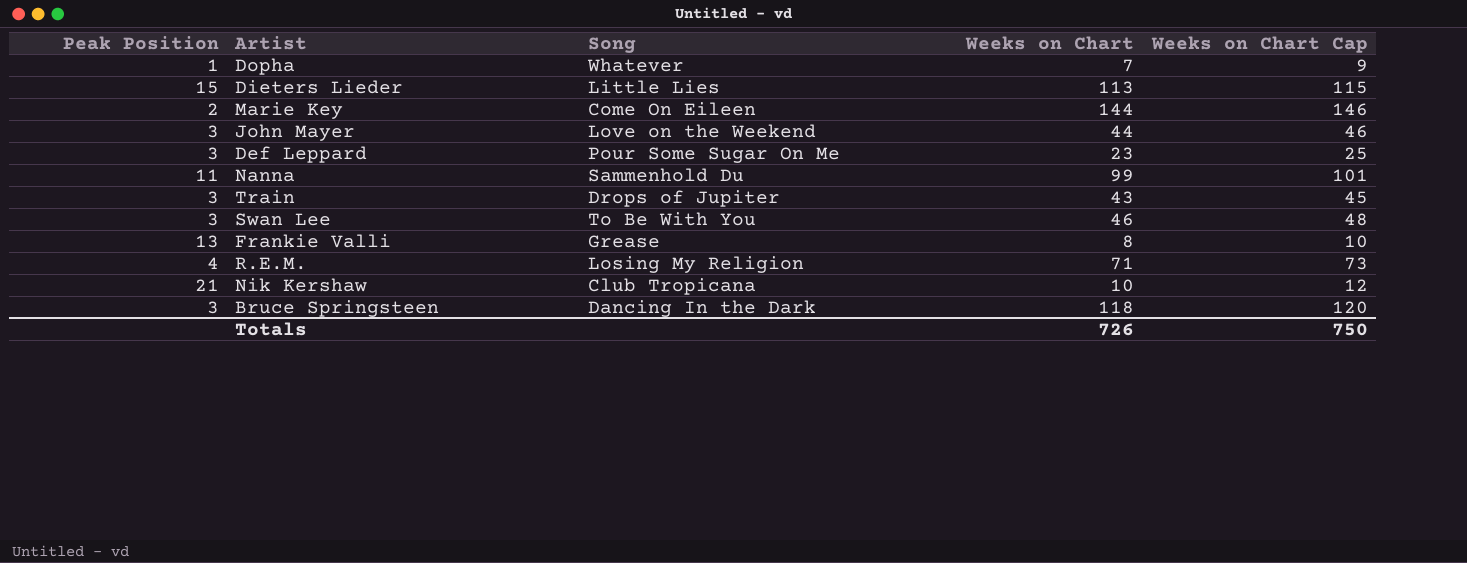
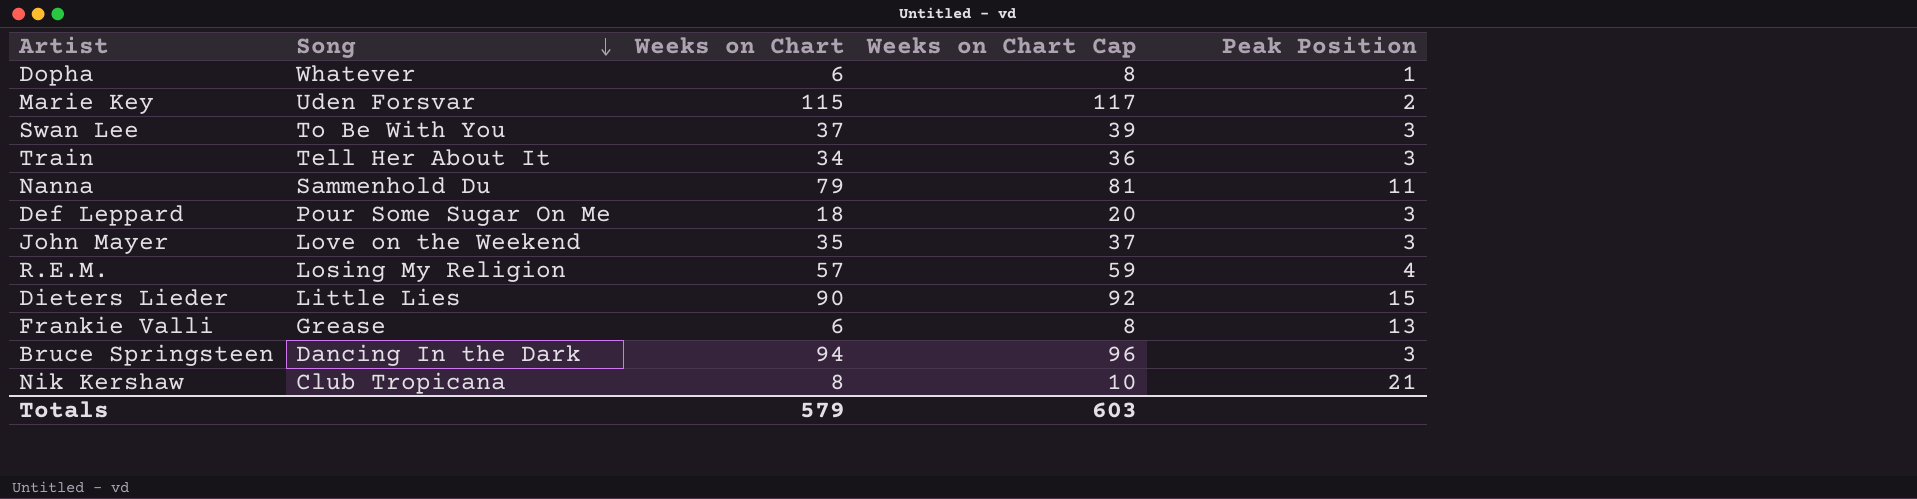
row order: none -> Song descending
column Peak Position | position: 1 -> 5
Dopha | Weeks on Chart: 7 -> 6
Dopha | Weeks on Chart Cap: 9 -> 8
Marie Key | Song: Come On Eileen -> Uden Forsvar
Marie Key | Weeks on Chart: 144 -> 115
Marie Key | Weeks on Chart Cap: 146 -> 117
Swan Lee | Weeks on Chart: 46 -> 37
Swan Lee | Weeks on Chart Cap: 48 -> 39
Train | Song: Drops of Jupiter -> Tell Her About It
Train | Weeks on Chart: 43 -> 34
Train | Weeks on Chart Cap: 45 -> 36
Nanna | Weeks on Chart: 99 -> 79
Nanna | Weeks on Chart Cap: 101 -> 81
Def Leppard | Weeks on Chart: 23 -> 18
Def Leppard | Weeks on Chart Cap: 25 -> 20
John Mayer | Weeks on Chart: 44 -> 35
John Mayer | Weeks on Chart Cap: 46 -> 37
R.E.M. | Weeks on Chart: 71 -> 57
R.E.M. | Weeks on Chart Cap: 73 -> 59
Dieters Lieder | Weeks on Chart: 113 -> 90
Dieters Lieder | Weeks on Chart Cap: 115 -> 92
Frankie Valli | Weeks on Chart: 8 -> 6
Frankie Valli | Weeks on Chart Cap: 10 -> 8
Bruce Springsteen | Weeks on Chart: 118 -> 94
Bruce Springsteen | Weeks on Chart Cap: 120 -> 96
Nik Kershaw | Weeks on Chart: 10 -> 8
Nik Kershaw | Weeks on Chart Cap: 12 -> 10
Totals | Weeks on Chart: 726 -> 579
Totals | Weeks on Chart Cap: 750 -> 603

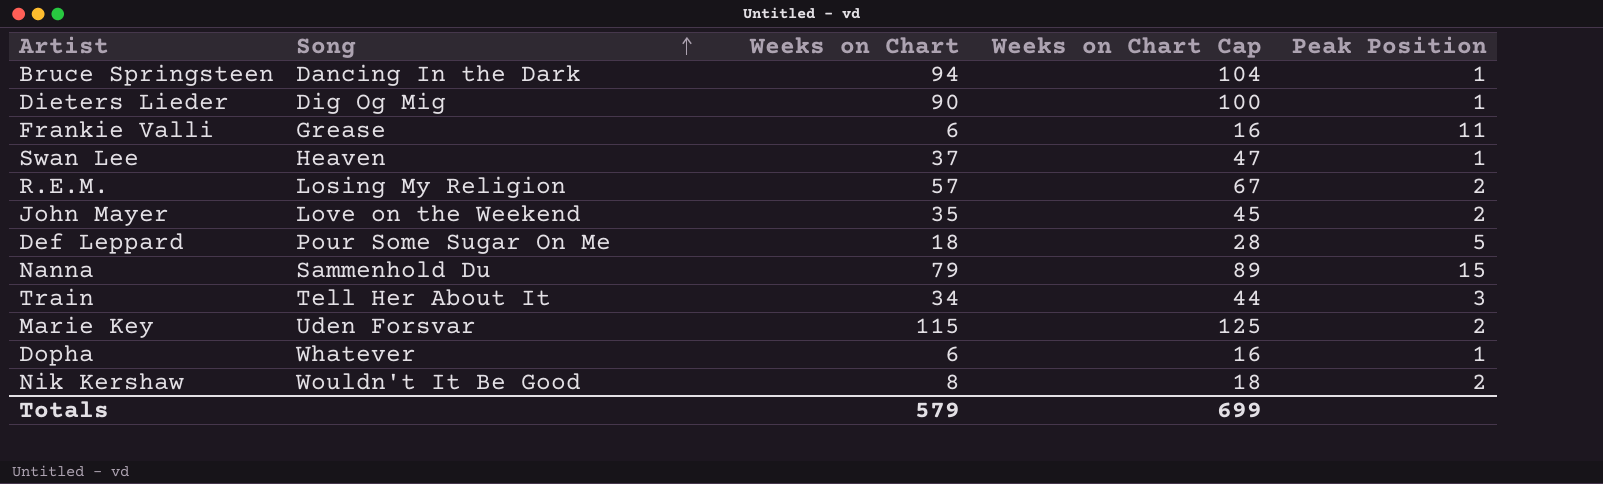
row order: Song descending -> Song ascending
column Weeks on Chart Cap | formula: [Weeks on Chart] + 2 -> [Weeks on Chart] + 10
Bruce Springsteen | Peak Position: 3 -> 1
Dieters Lieder | Song: Little Lies -> Dig Og Mig
Dieters Lieder | Peak Position: 15 -> 1
Frankie Valli | Peak Position: 13 -> 11
Swan Lee | Song: To Be With You -> Heaven
Swan Lee | Peak Position: 3 -> 1
R.E.M. | Peak Position: 4 -> 2
John Mayer | Peak Position: 3 -> 2
Def Leppard | Peak Position: 3 -> 5
Nanna | Peak Position: 11 -> 15
Nik Kershaw | Song: Club Tropicana -> Wouldn't It Be Good
Nik Kershaw | Peak Position: 21 -> 2
Totals | Weeks on Chart Cap: 603 -> 699

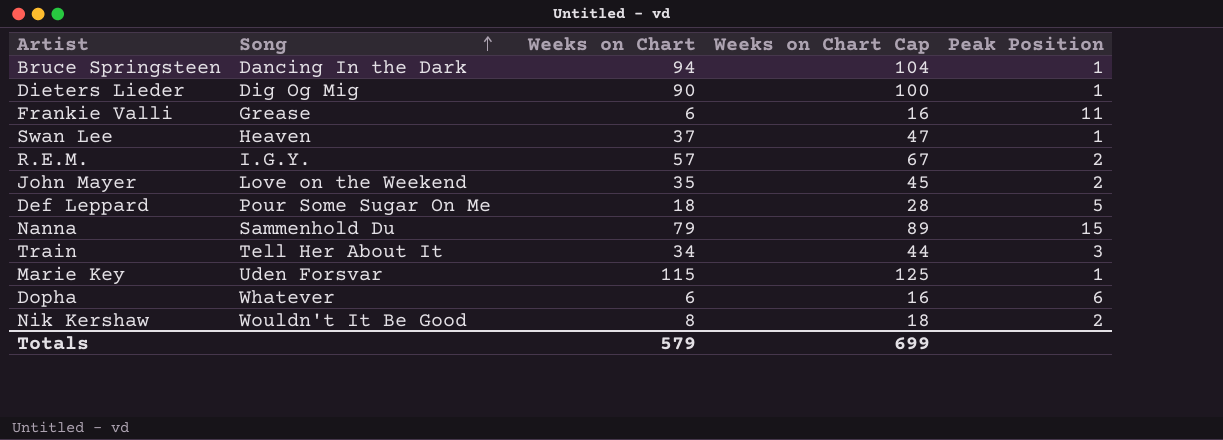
R.E.M. | Song: Losing My Religion -> I.G.Y.
Marie Key | Peak Position: 2 -> 1
Dopha | Peak Position: 1 -> 6

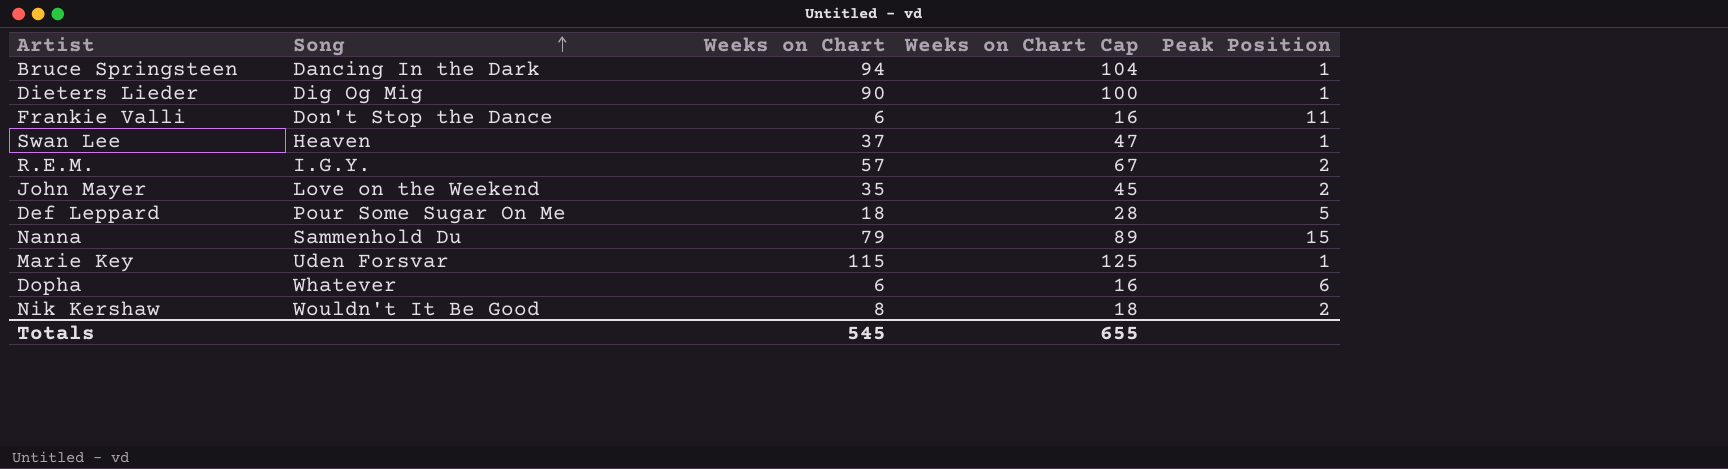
row Train: Tell Her About It | 34 | 44 | 3 -> none
Frankie Valli | Song: Grease -> Don't Stop the Dance
Totals | Weeks on Chart: 579 -> 545
Totals | Weeks on Chart Cap: 699 -> 655

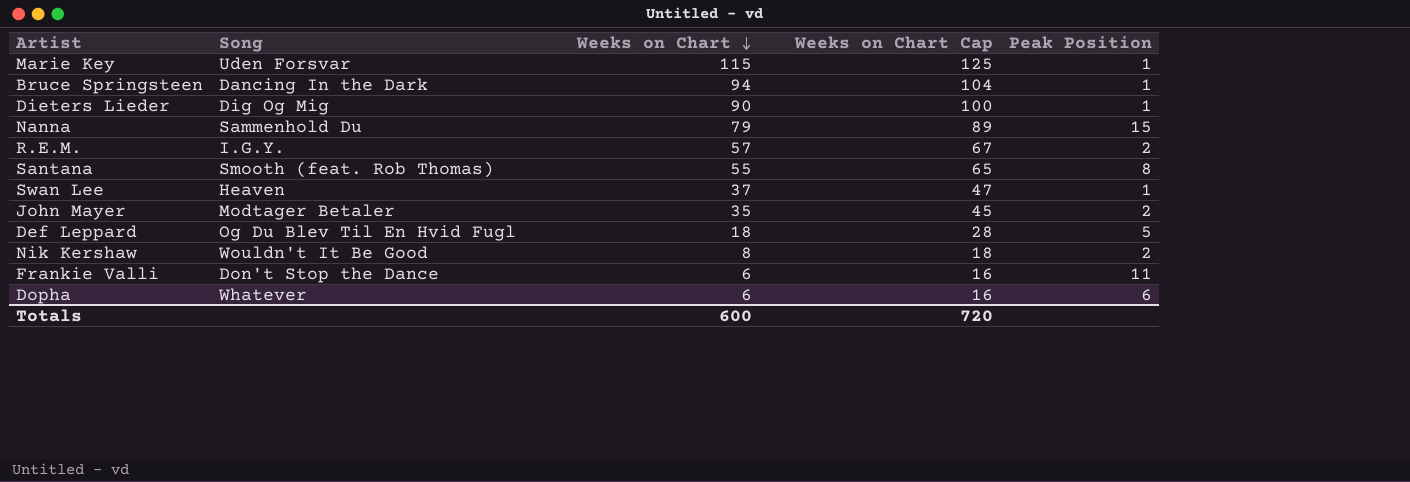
row order: Song ascending -> Weeks on Chart descending
row Santana: none -> Smooth (feat. Rob Thomas) | 55 | 65 | 8
John Mayer | Song: Love on the Weekend -> Modtager Betaler
Def Leppard | Song: Pour Some Sugar On Me -> Og Du Blev Til En Hvid Fugl
Totals | Weeks on Chart: 545 -> 600
Totals | Weeks on Chart Cap: 655 -> 720

